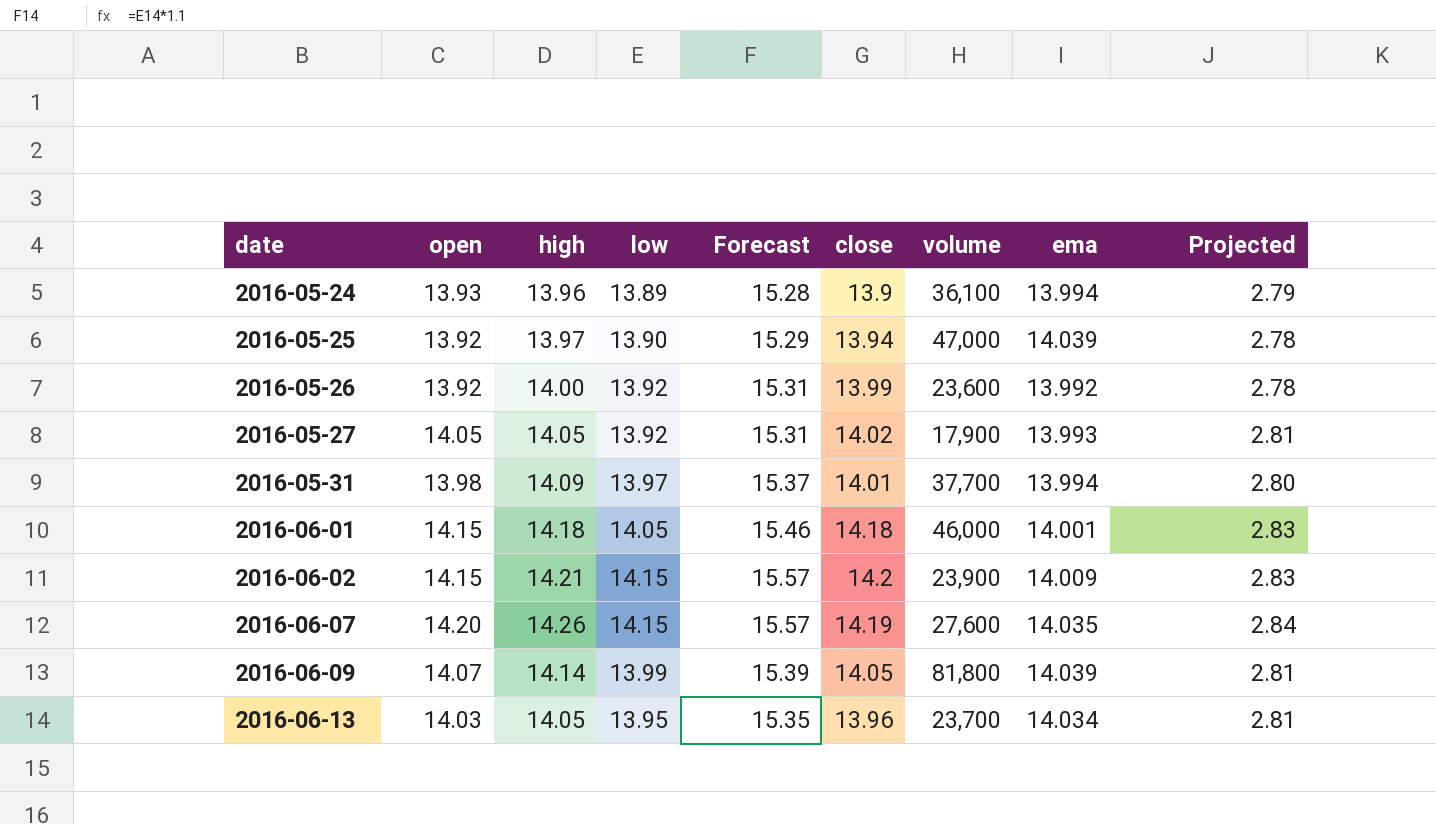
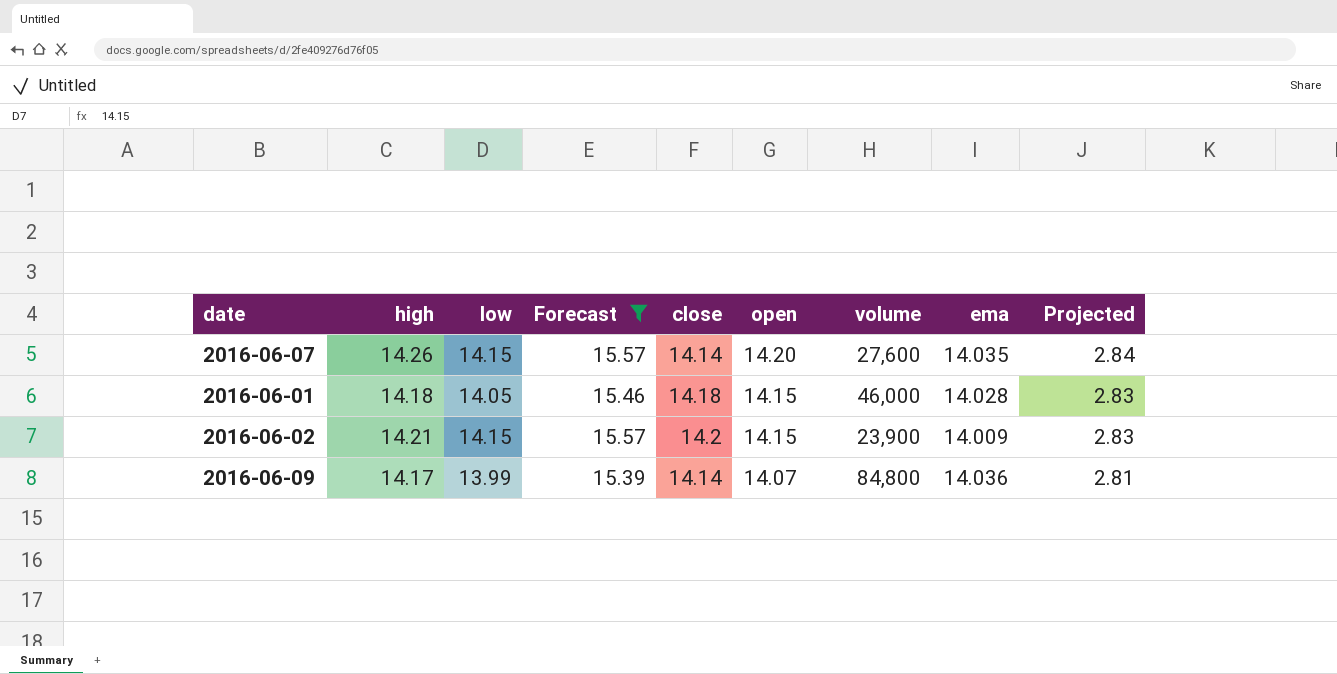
filter: none -> Forecast >= 15.39
row order: date ascending -> open descending
column open | position: 2 -> 6
2016-06-07 | close: 14.19 -> 14.14
2016-06-01 | ema: 14.001 -> 14.028
2016-06-09 | high: 14.14 -> 14.17
2016-06-09 | close: 14.05 -> 14.14
2016-06-09 | volume: 81,800 -> 84,800
2016-06-09 | ema: 14.039 -> 14.036

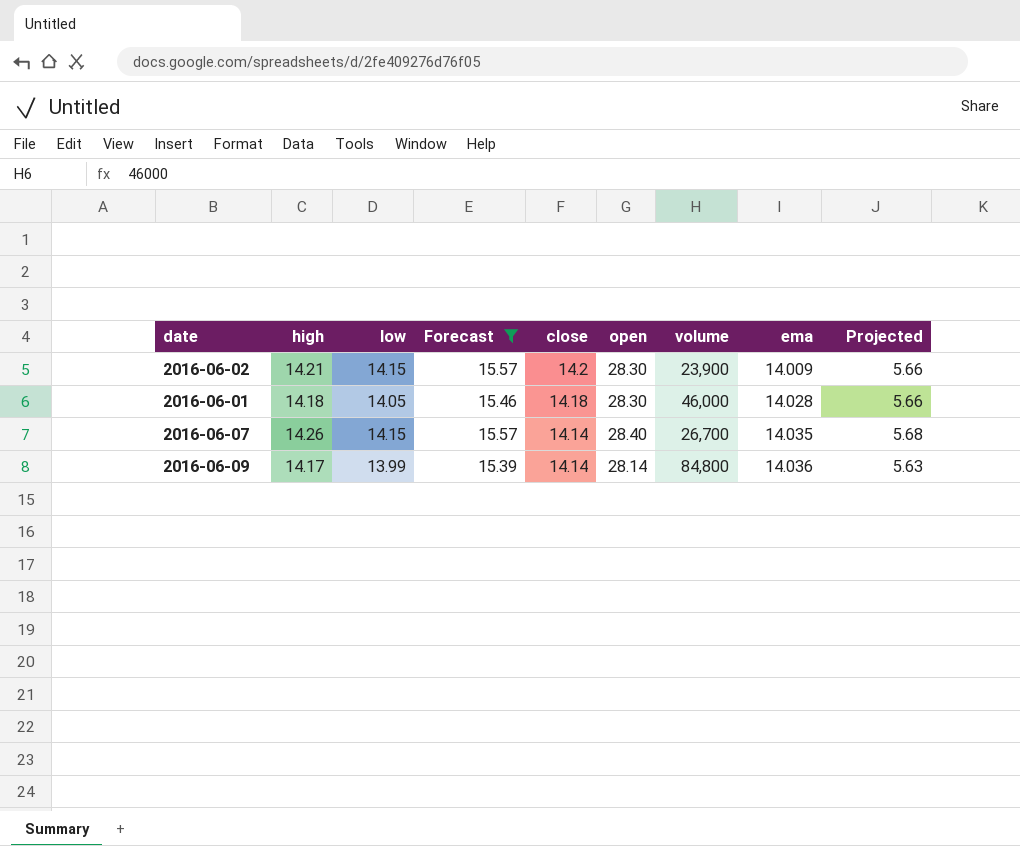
row order: open descending -> close descending
2016-06-02 | open: 14.15 -> 28.30
2016-06-02 | Projected: 2.83 -> 5.66
2016-06-01 | open: 14.15 -> 28.30
2016-06-01 | Projected: 2.83 -> 5.66
2016-06-07 | open: 14.20 -> 28.40
2016-06-07 | volume: 27,600 -> 26,700
2016-06-07 | Projected: 2.84 -> 5.68
2016-06-09 | open: 14.07 -> 28.14
2016-06-09 | Projected: 2.81 -> 5.63

